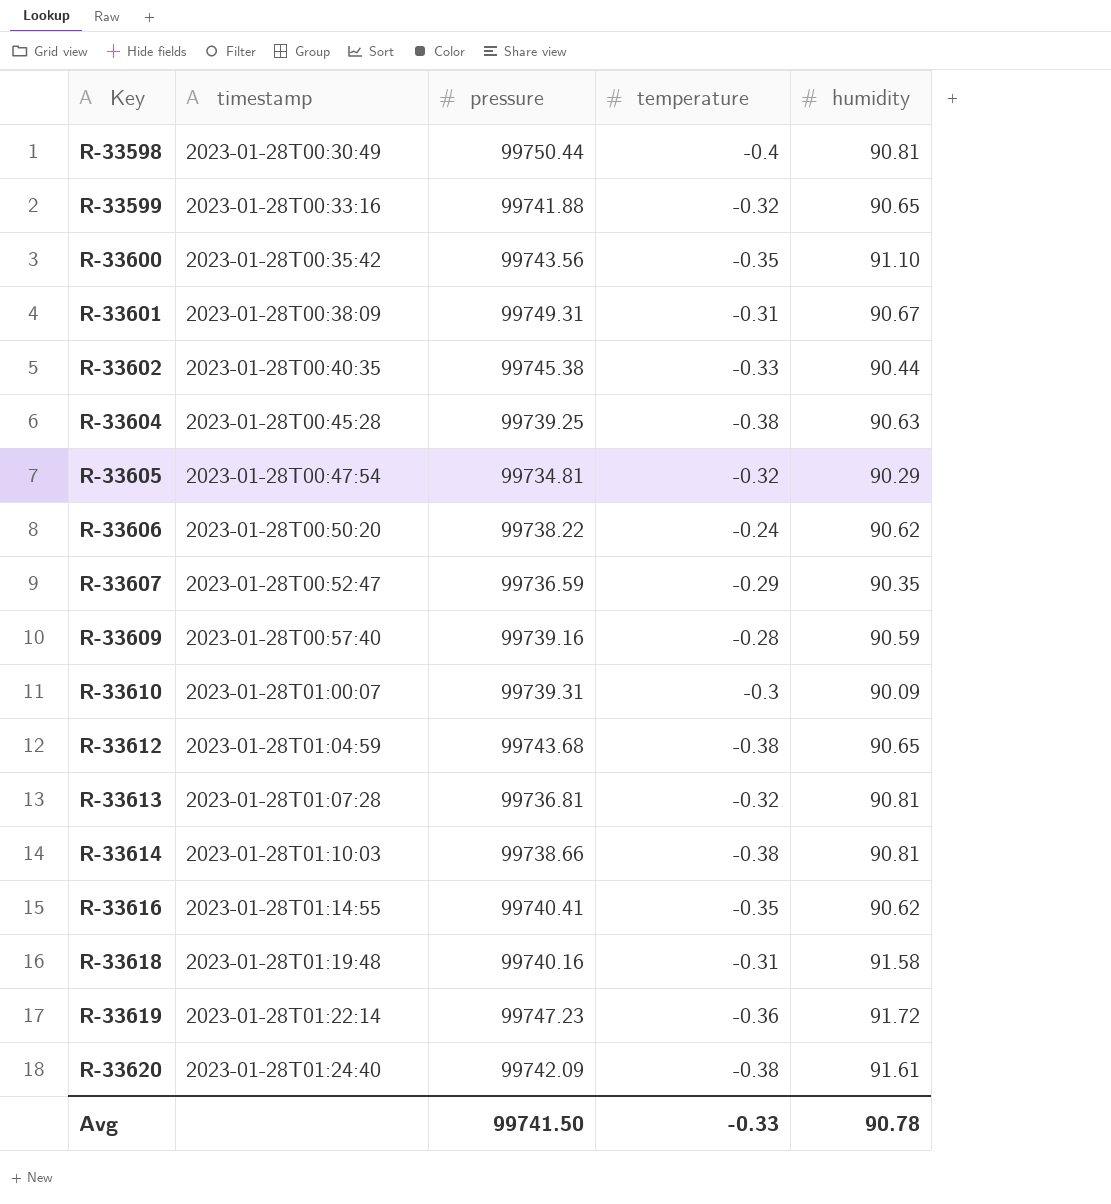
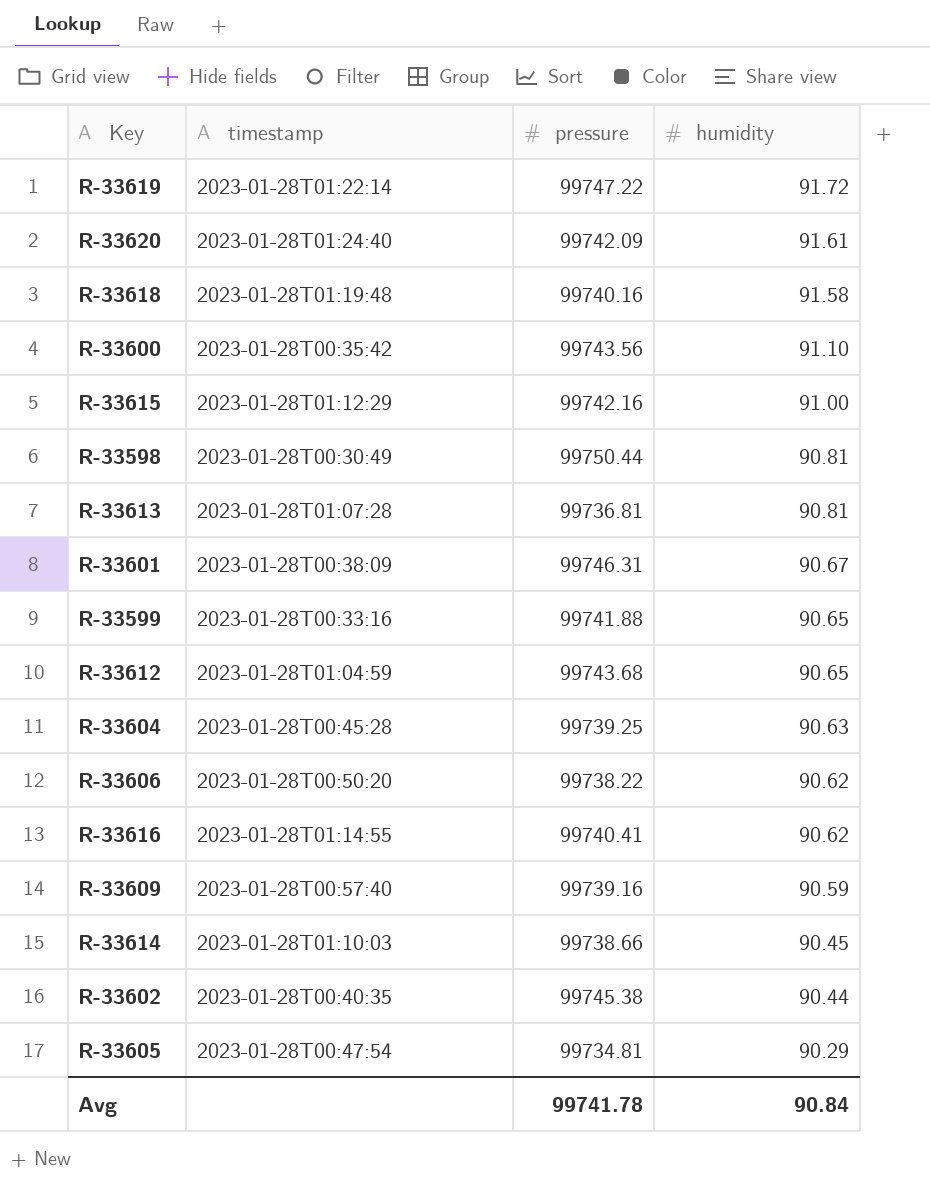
row order: Key ascending -> humidity descending
column temperature | position: 4 -> none
row R-33607: 2023-01-28T00:52:47 | 99736.59 | -0.29 | 90.35 -> none
row R-33610: 2023-01-28T01:00:07 | 99739.31 | -0.3 | 90.09 -> none
R-33619 | pressure: 99747.23 -> 99747.22
row R-33615: none -> 2023-01-28T01:12:29 | 99742.16 | 91.00
R-33601 | pressure: 99749.31 -> 99746.31
R-33614 | humidity: 90.81 -> 90.45
Avg | pressure: 99741.50 -> 99741.78
Avg | humidity: 90.78 -> 90.84

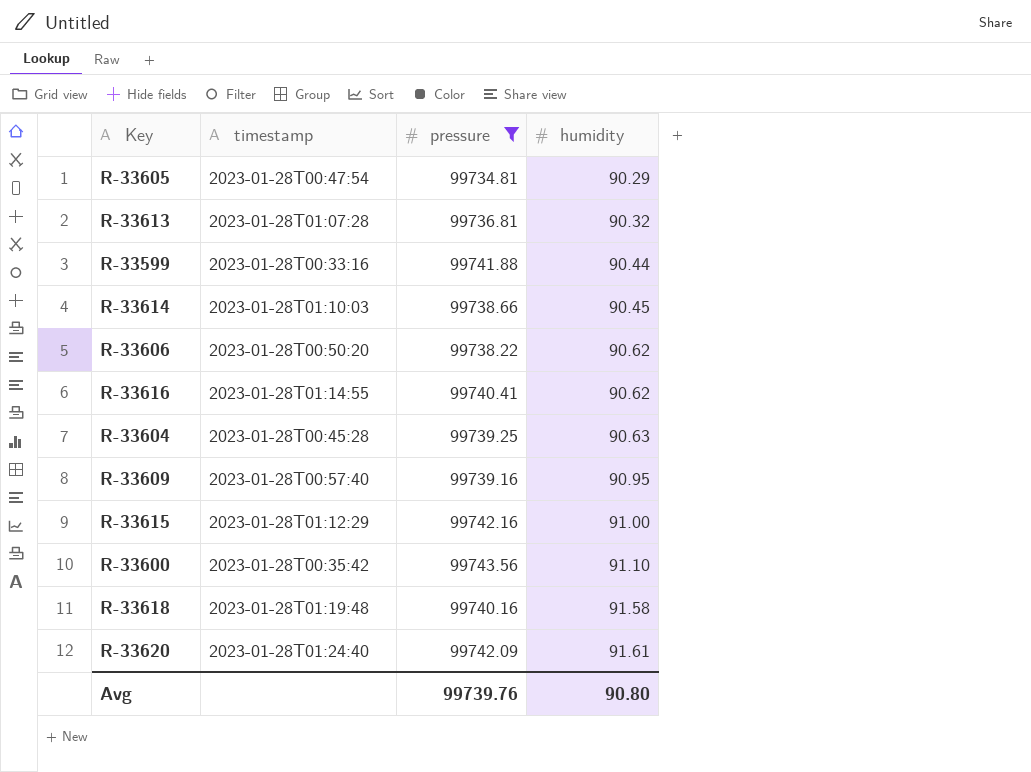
filter: none -> pressure <= 99743.56
row order: humidity descending -> humidity ascending
R-33613 | humidity: 90.81 -> 90.32
R-33599 | humidity: 90.65 -> 90.44
R-33609 | humidity: 90.59 -> 90.95
Avg | pressure: 99741.78 -> 99739.76
Avg | humidity: 90.84 -> 90.80

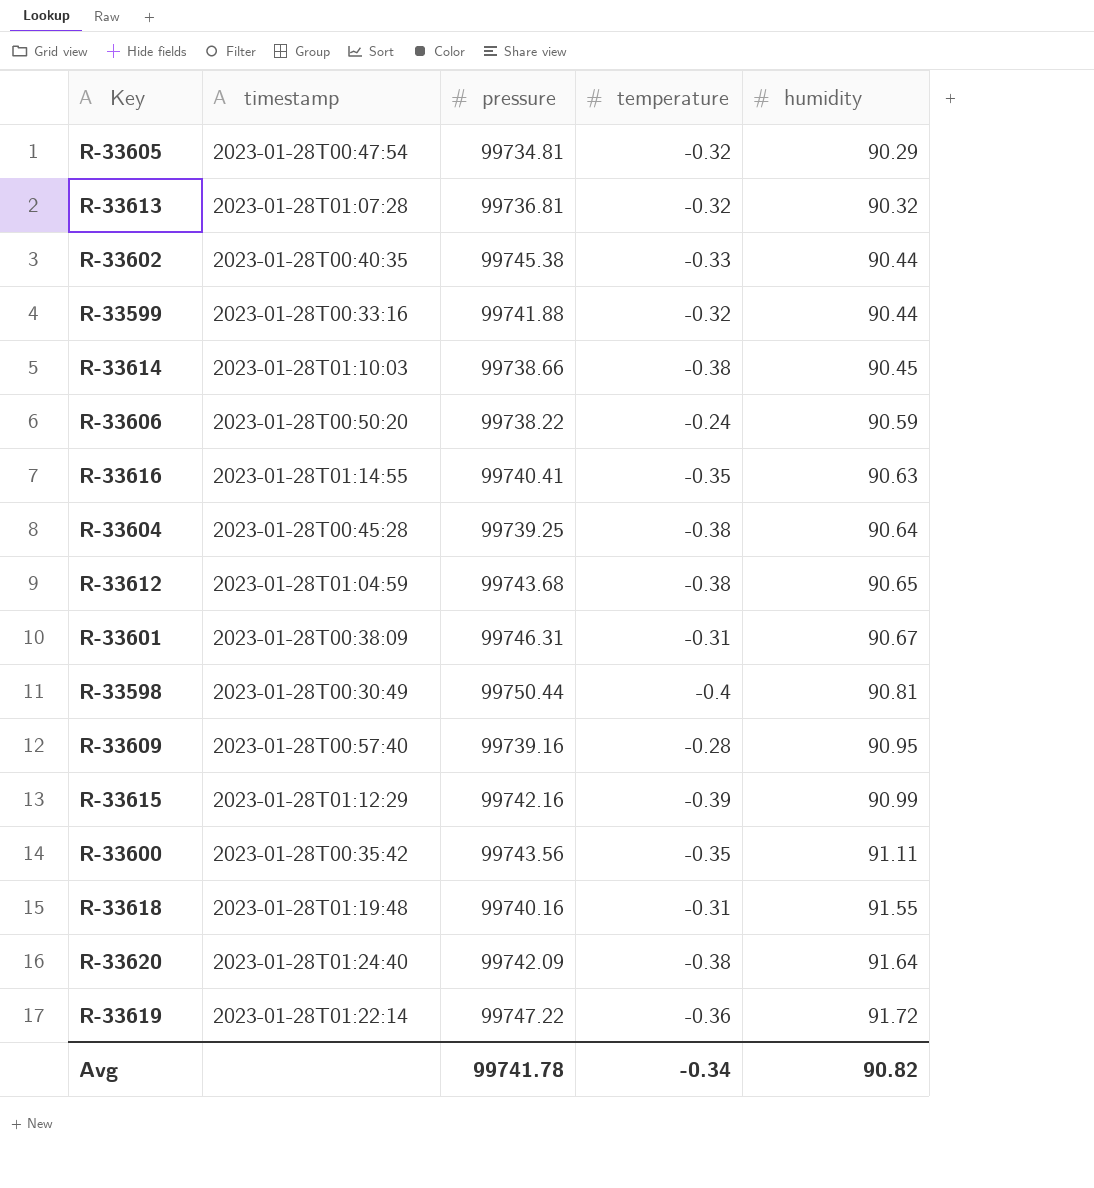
filter: pressure <= 99743.56 -> none
column temperature | position: none -> 4
R-33606 | humidity: 90.62 -> 90.59
R-33616 | humidity: 90.62 -> 90.63
R-33604 | humidity: 90.63 -> 90.64
R-33615 | humidity: 91.00 -> 90.99
R-33600 | humidity: 91.10 -> 91.11
R-33618 | humidity: 91.58 -> 91.55
R-33620 | humidity: 91.61 -> 91.64
Avg | pressure: 99739.76 -> 99741.78
Avg | humidity: 90.80 -> 90.82

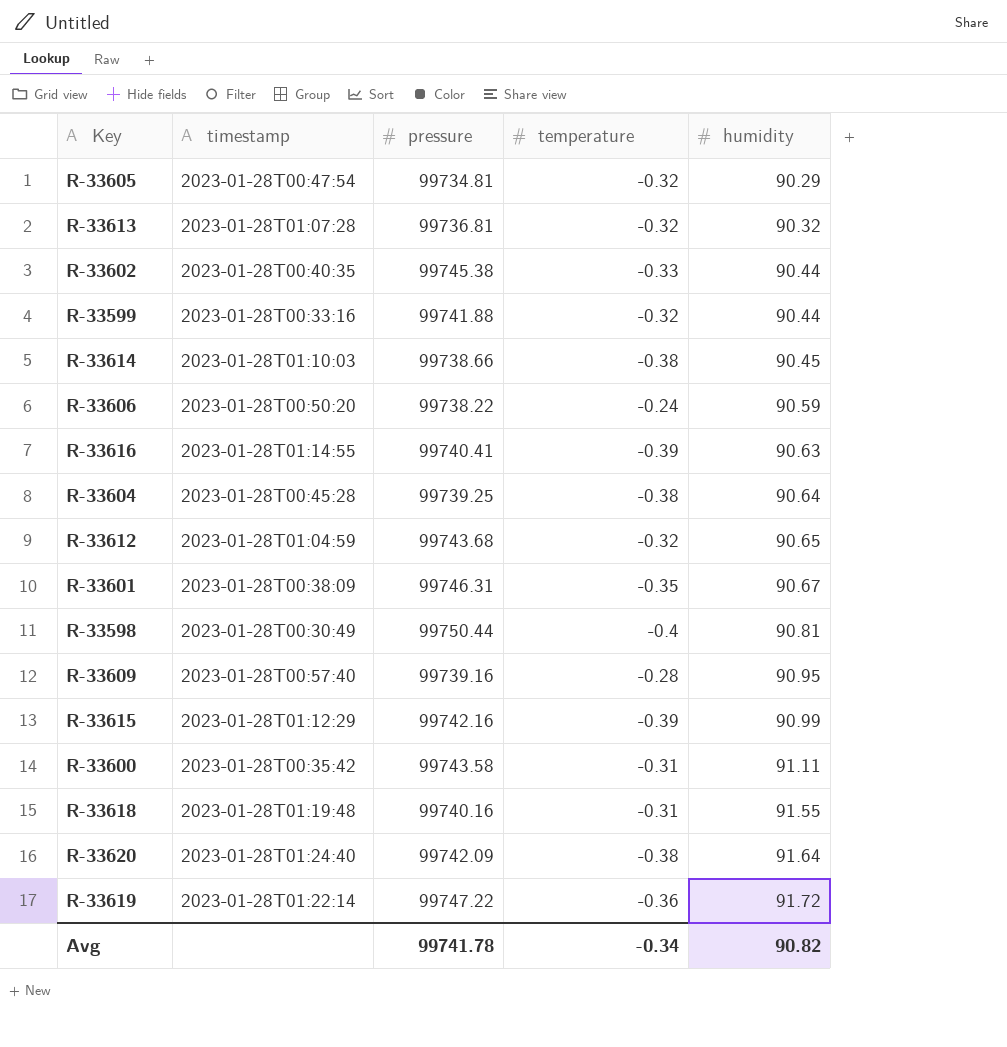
R-33616 | temperature: -0.35 -> -0.39
R-33612 | temperature: -0.38 -> -0.32
R-33601 | temperature: -0.31 -> -0.35
R-33600 | pressure: 99743.56 -> 99743.58
R-33600 | temperature: -0.35 -> -0.31

